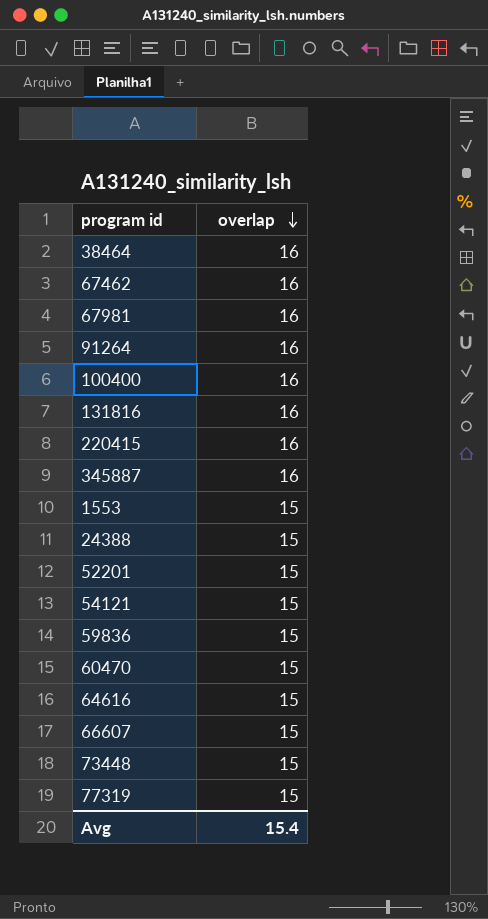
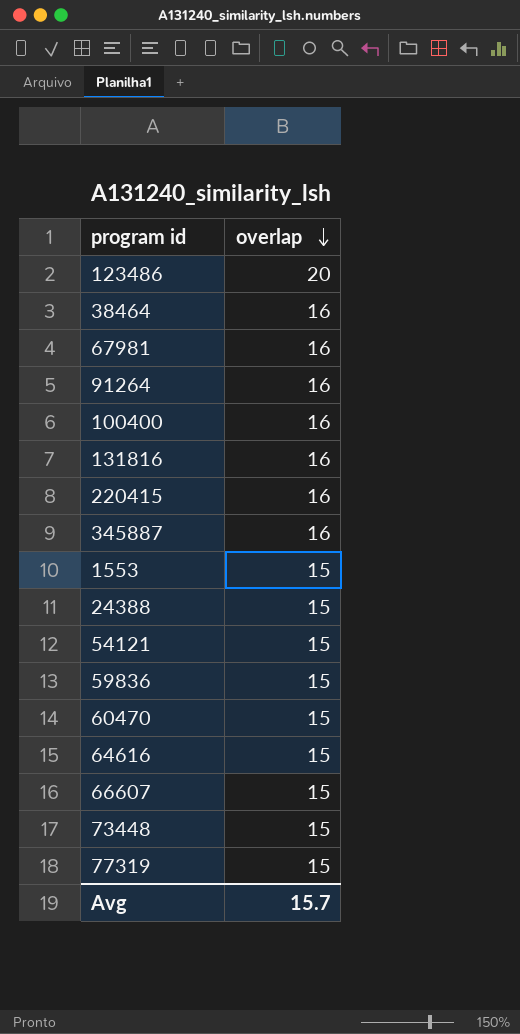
row 67462: 16 -> none
row 52201: 15 -> none
row 123486: none -> 20
Avg | overlap: 15.4 -> 15.7

